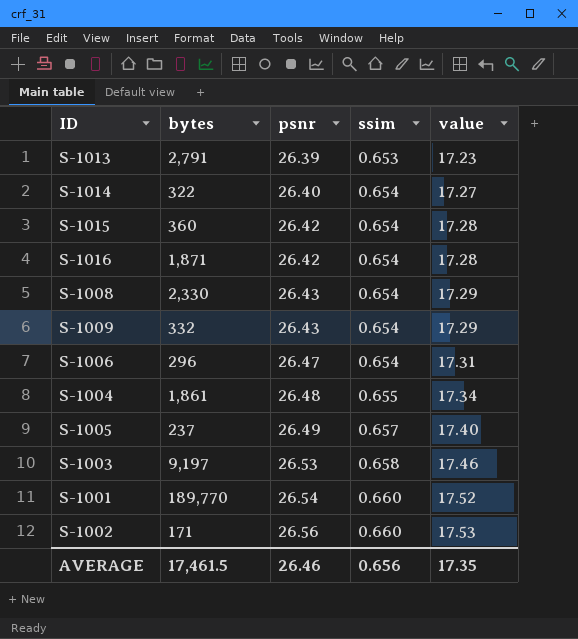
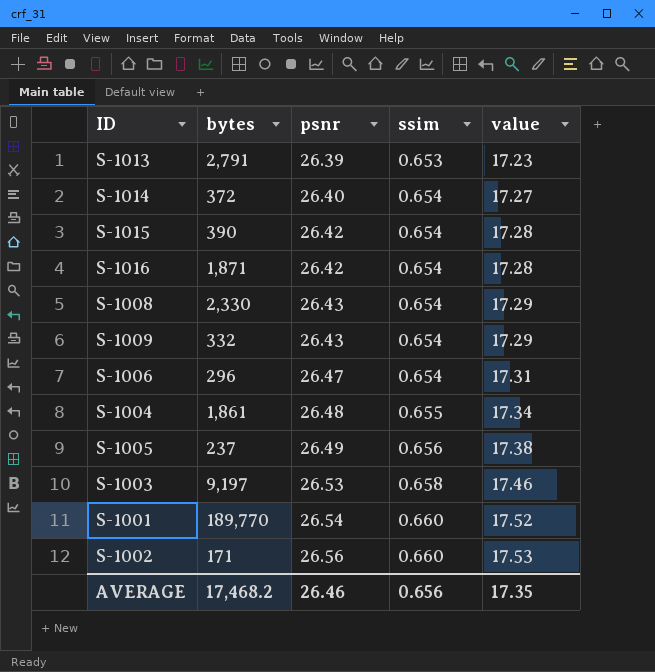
S-1014 | bytes: 322 -> 372
S-1015 | bytes: 360 -> 390
S-1005 | ssim: 0.657 -> 0.656
S-1005 | value: 17.40 -> 17.38
AVERAGE | bytes: 17,461.5 -> 17,468.2

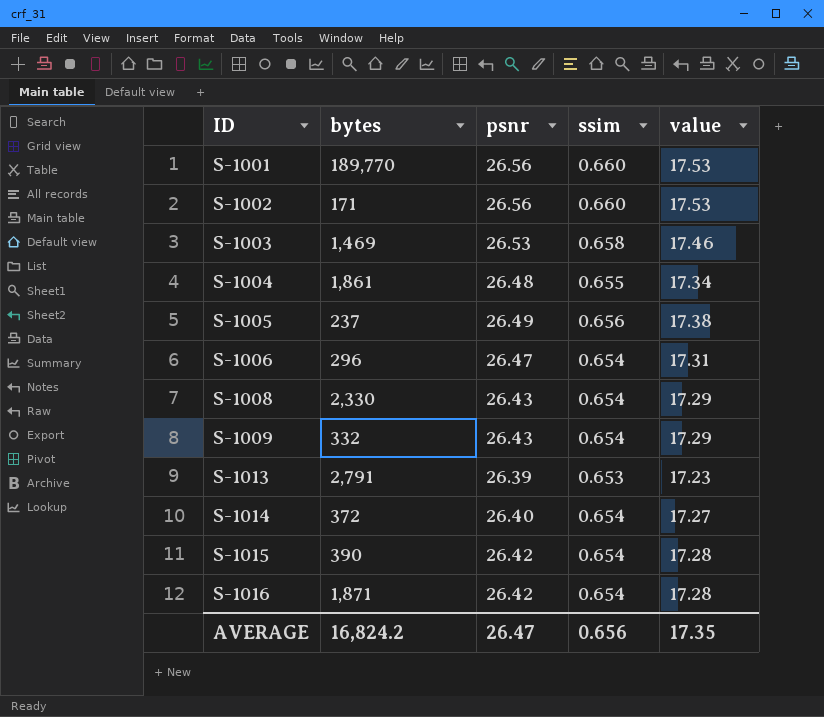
row order: psnr ascending -> ID ascending
S-1001 | psnr: 26.54 -> 26.56
S-1001 | value: 17.52 -> 17.53
S-1003 | bytes: 9,197 -> 1,469
AVERAGE | bytes: 17,468.2 -> 16,824.2
AVERAGE | psnr: 26.46 -> 26.47

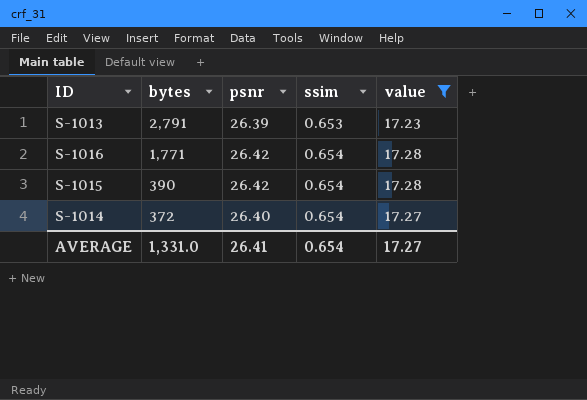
filter: none -> value <= 17.28
row order: ID ascending -> bytes descending
S-1016 | bytes: 1,871 -> 1,771
AVERAGE | bytes: 16,824.2 -> 1,331.0
AVERAGE | psnr: 26.47 -> 26.41
AVERAGE | ssim: 0.656 -> 0.654
AVERAGE | value: 17.35 -> 17.27

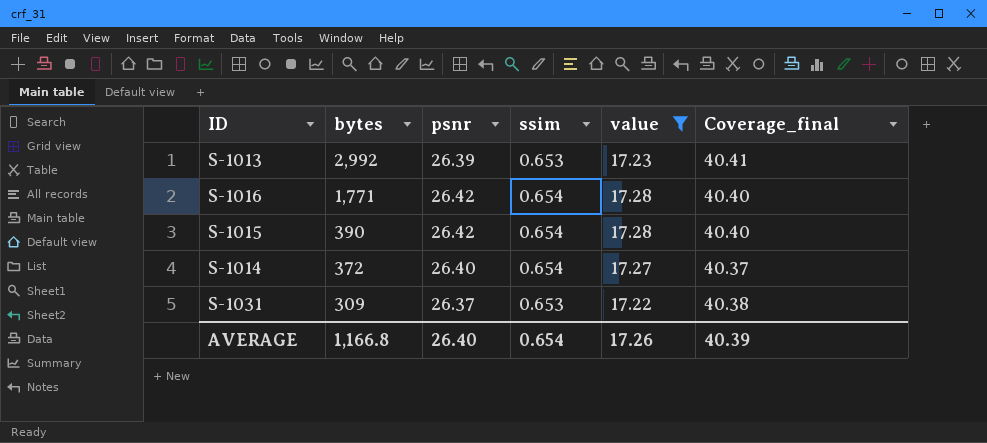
column Coverage_final | formula: none -> [psnr] / [ssim]
S-1013 | bytes: 2,791 -> 2,992
row S-1031: none -> 309 | 26.37 | 0.653 | 17.22 | 40.38
AVERAGE | bytes: 1,331.0 -> 1,166.8
AVERAGE | psnr: 26.41 -> 26.40
AVERAGE | value: 17.27 -> 17.26

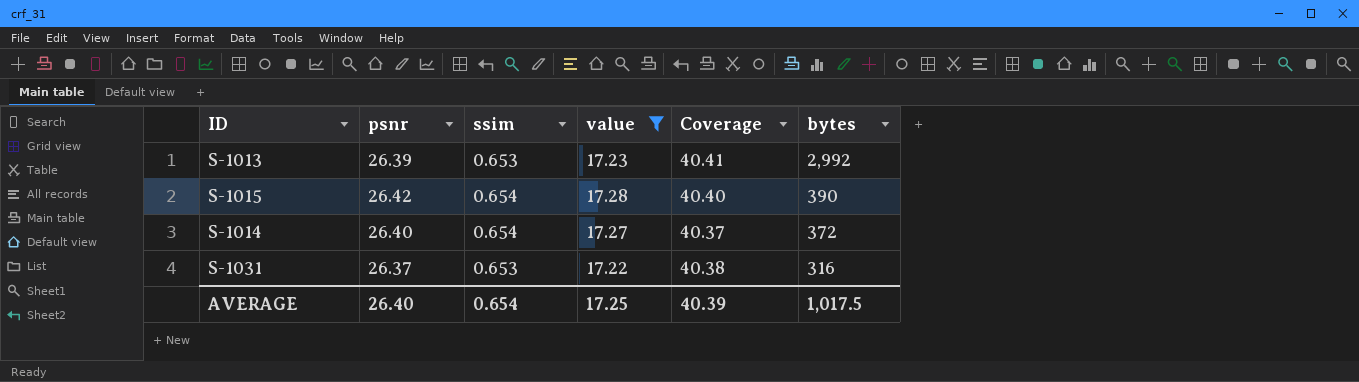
column name: Coverage_final -> Coverage
column bytes | position: 2 -> 6
row S-1016: 1,771 | 26.42 | 0.654 | 17.28 | 40.40 -> none
S-1031 | bytes: 309 -> 316
AVERAGE | value: 17.26 -> 17.25
AVERAGE | bytes: 1,166.8 -> 1,017.5

